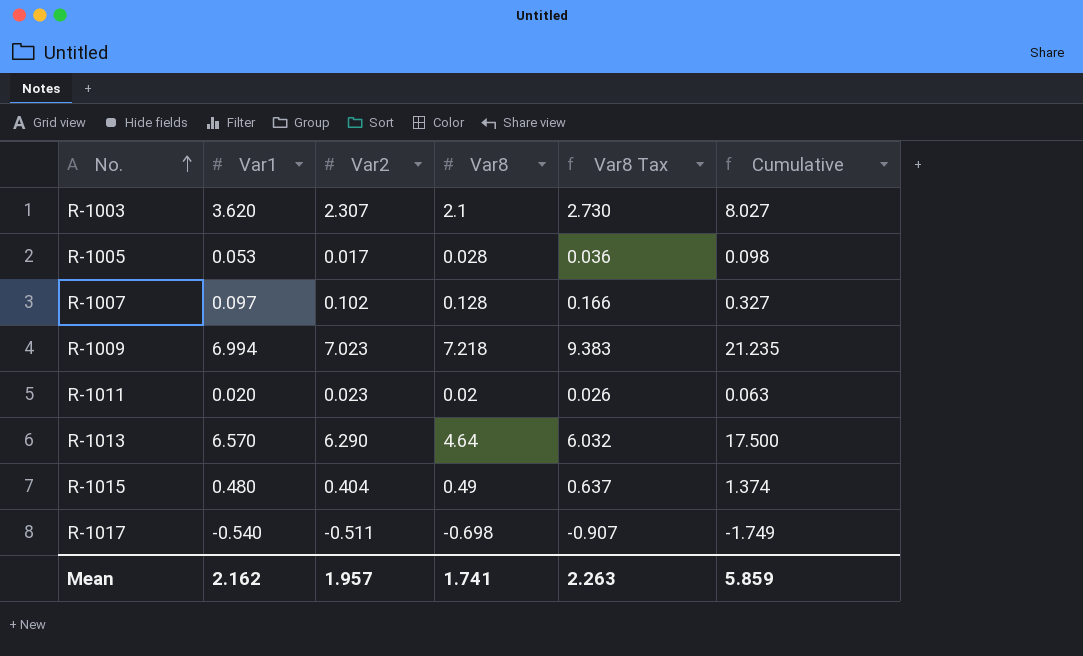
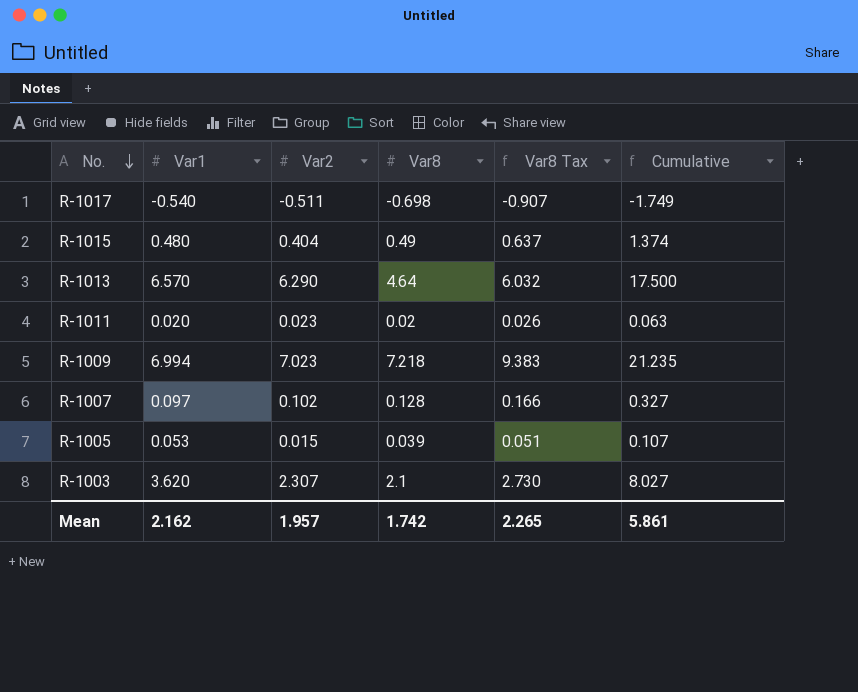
row order: No. ascending -> No. descending
R-1005 | Var2: 0.017 -> 0.015
R-1005 | Var8: 0.028 -> 0.039
R-1005 | Var8 Tax: 0.036 -> 0.051
R-1005 | Cumulative: 0.098 -> 0.107
Mean | Var8: 1.741 -> 1.742
Mean | Var8 Tax: 2.263 -> 2.265
Mean | Cumulative: 5.859 -> 5.861

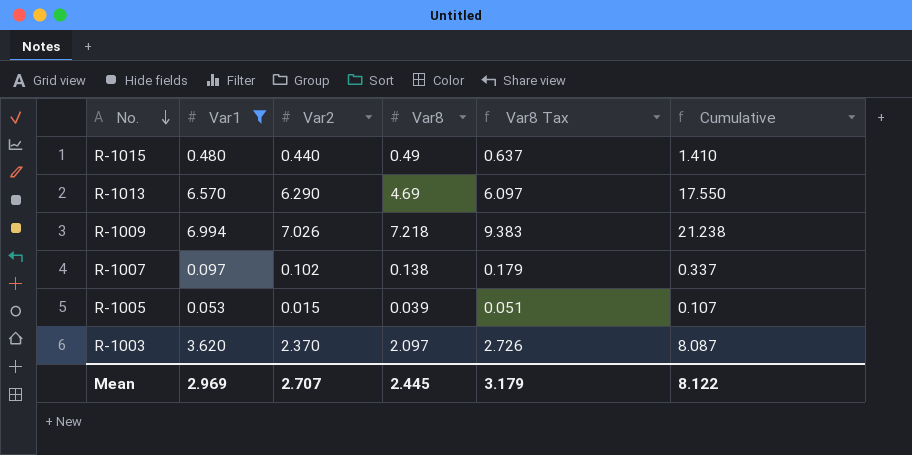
filter: none -> Var1 >= 0.053
R-1015 | Var2: 0.404 -> 0.440
R-1015 | Cumulative: 1.374 -> 1.410
R-1013 | Var8: 4.64 -> 4.69
R-1013 | Var8 Tax: 6.032 -> 6.097
R-1013 | Cumulative: 17.500 -> 17.550
R-1009 | Var2: 7.023 -> 7.026
R-1009 | Cumulative: 21.235 -> 21.238
R-1007 | Var8: 0.128 -> 0.138
R-1007 | Var8 Tax: 0.166 -> 0.179
R-1007 | Cumulative: 0.327 -> 0.337
R-1003 | Var2: 2.307 -> 2.370
R-1003 | Var8: 2.1 -> 2.097
R-1003 | Var8 Tax: 2.730 -> 2.726
R-1003 | Cumulative: 8.027 -> 8.087
Mean | Var1: 2.162 -> 2.969
Mean | Var2: 1.957 -> 2.707
Mean | Var8: 1.742 -> 2.445
Mean | Var8 Tax: 2.265 -> 3.179
Mean | Cumulative: 5.861 -> 8.122

